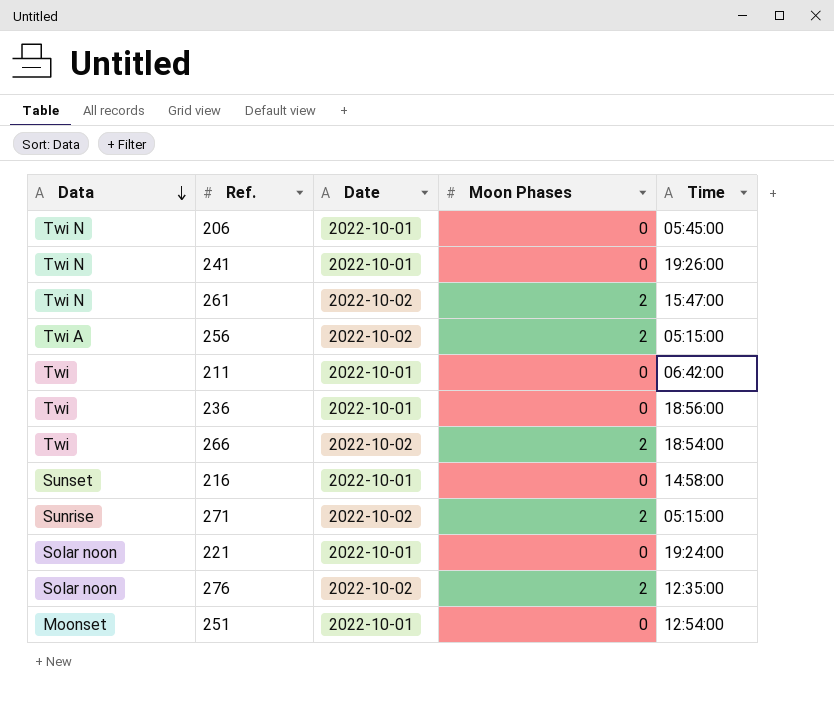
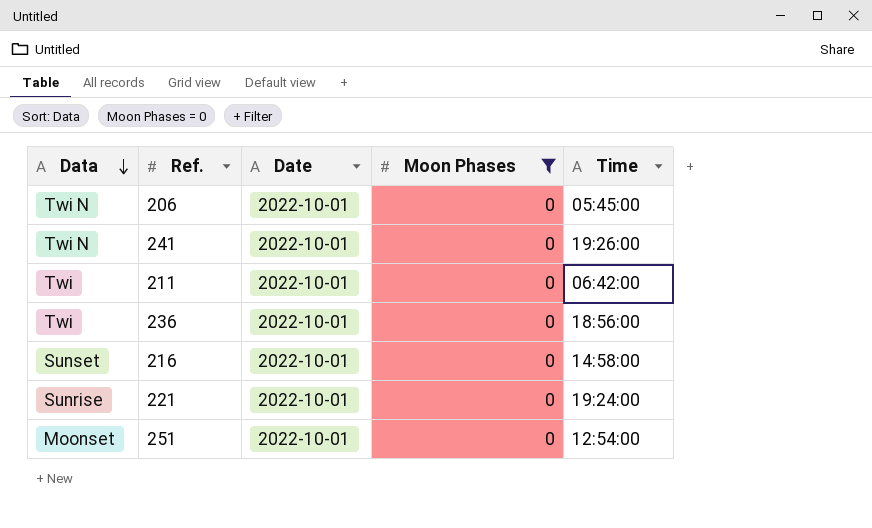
filter: none -> Moon Phases = 0
221 | Data: Solar noon -> Sunrise

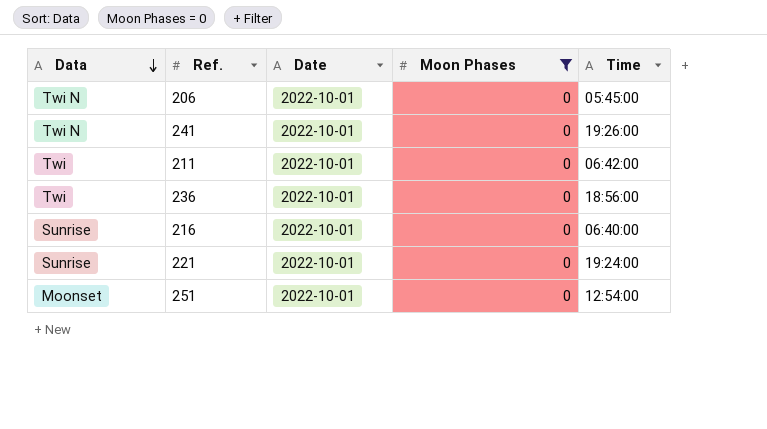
216 | Data: Sunset -> Sunrise
216 | Time: 14:58:00 -> 06:40:00

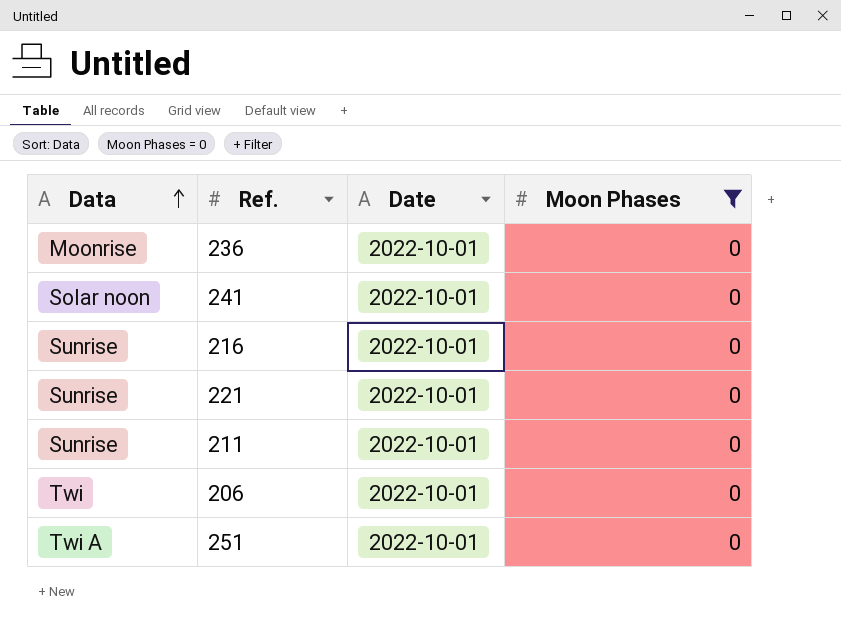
row order: Data descending -> Data ascending
column Time | position: 5 -> none
236 | Data: Twi -> Moonrise
241 | Data: Twi N -> Solar noon
211 | Data: Twi -> Sunrise
206 | Data: Twi N -> Twi
251 | Data: Moonset -> Twi A

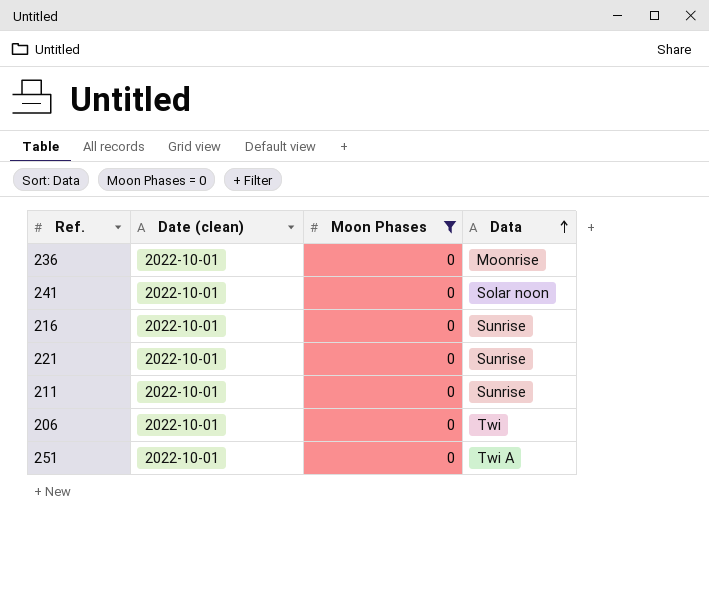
column name: Date -> Date (clean)
column Data | position: 1 -> 4

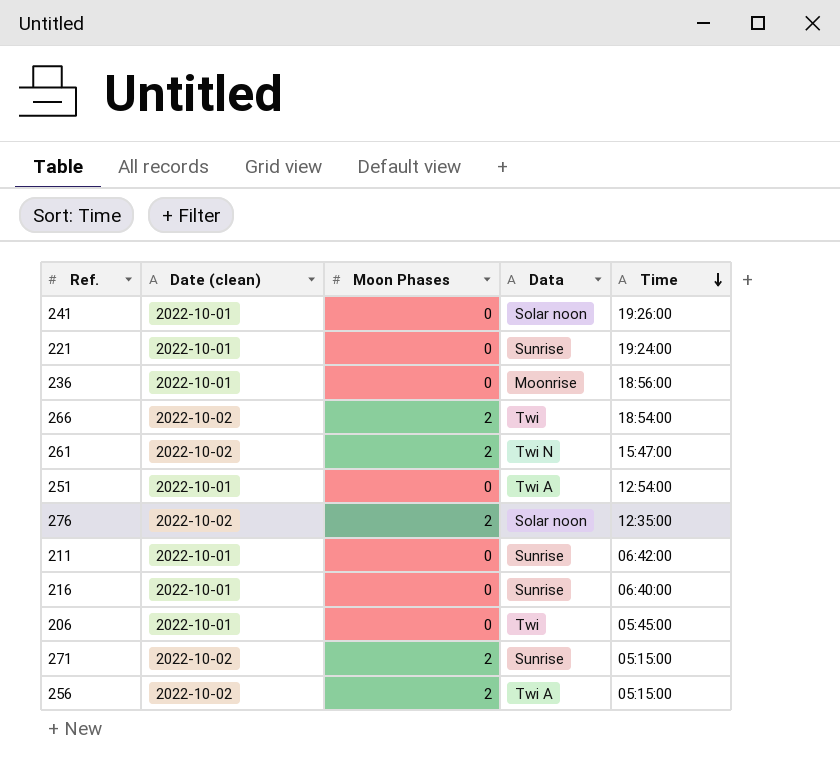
filter: Moon Phases = 0 -> none
row order: Data ascending -> Time descending
column Time | position: none -> 5

